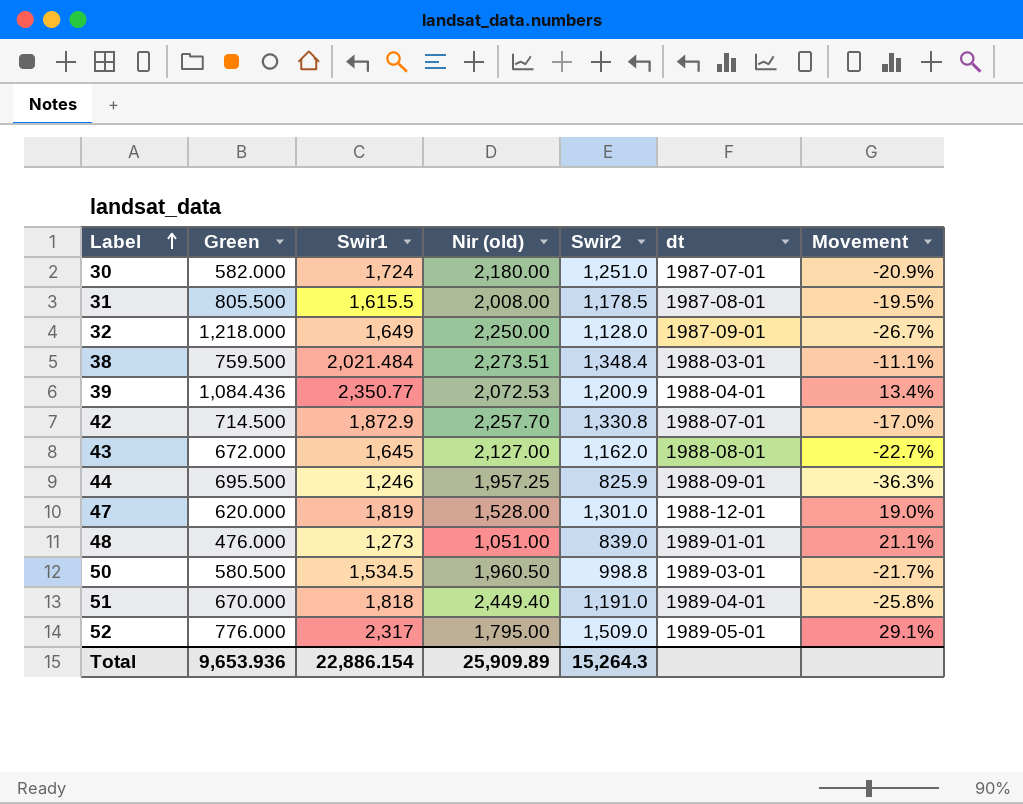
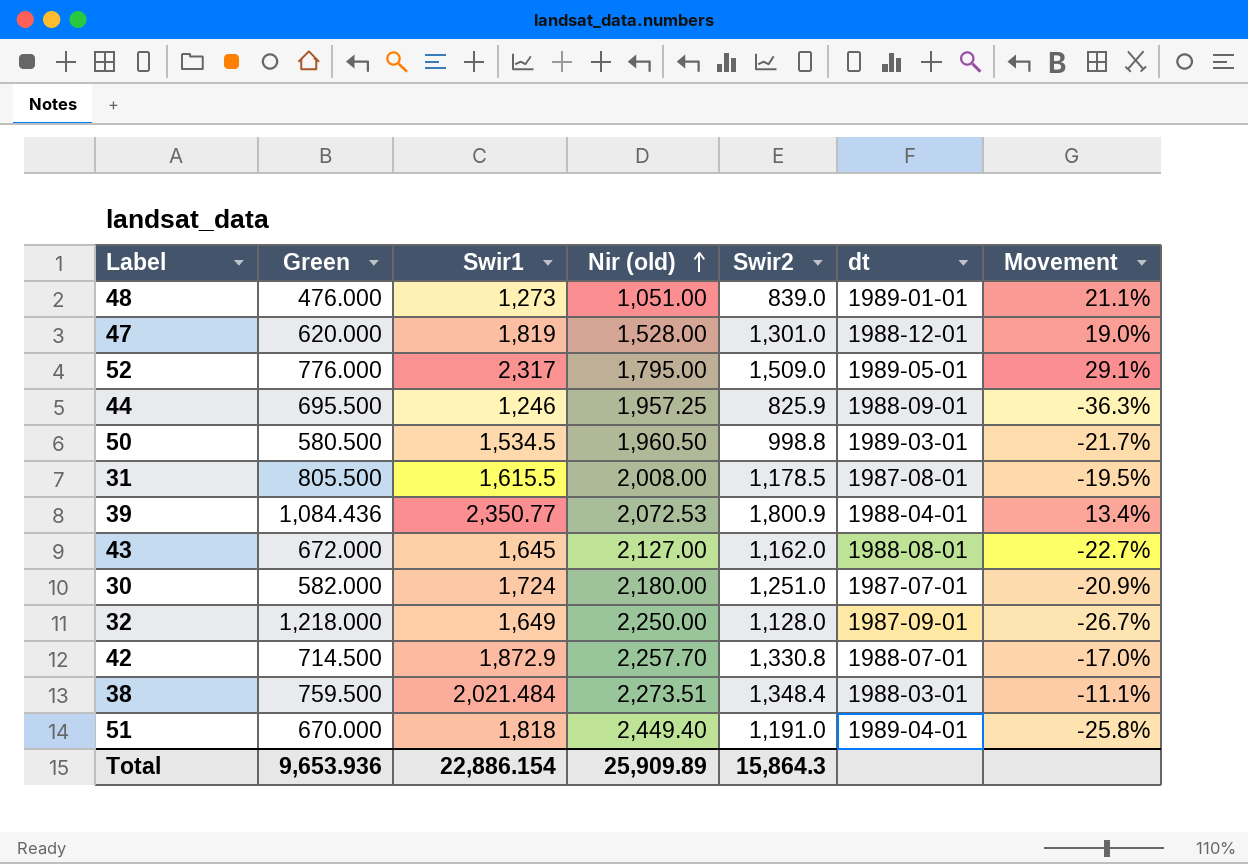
row order: Label ascending -> Nir (old) ascending
39 | Swir2: 1,200.9 -> 1,800.9
Total | Swir2: 15,264.3 -> 15,864.3

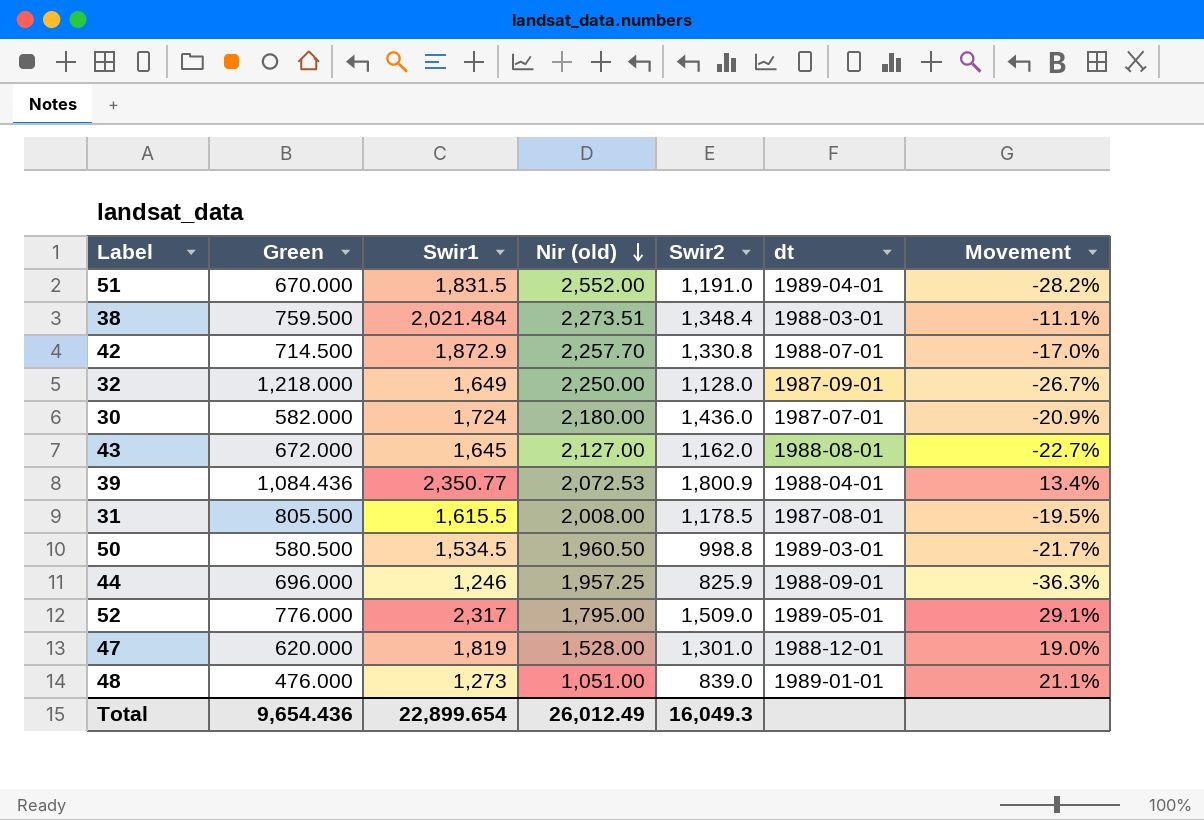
row order: Nir (old) ascending -> Nir (old) descending
51 | Swir1: 1,818 -> 1,831.5
51 | Nir (old): 2,449.40 -> 2,552.00
51 | Movement: -25.8% -> -28.2%
30 | Swir2: 1,251.0 -> 1,436.0
44 | Green: 695.500 -> 696.000
Total | Green: 9,653.936 -> 9,654.436
Total | Swir1: 22,886.154 -> 22,899.654
Total | Nir (old): 25,909.89 -> 26,012.49
Total | Swir2: 15,864.3 -> 16,049.3

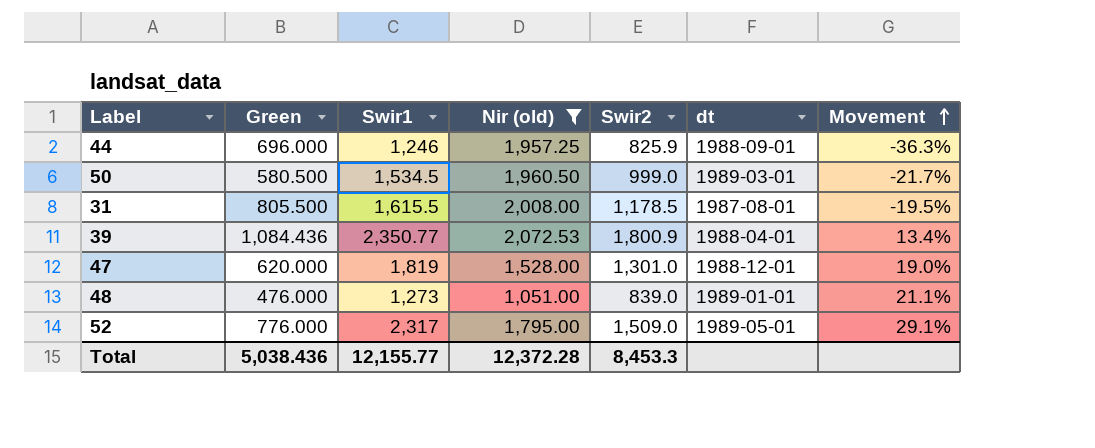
filter: none -> Nir (old) <= 2,072.53
row order: Nir (old) descending -> Movement ascending
50 | Swir2: 998.8 -> 999.0
Total | Green: 9,654.436 -> 5,038.436
Total | Swir1: 22,899.654 -> 12,155.77
Total | Nir (old): 26,012.49 -> 12,372.28
Total | Swir2: 16,049.3 -> 8,453.3

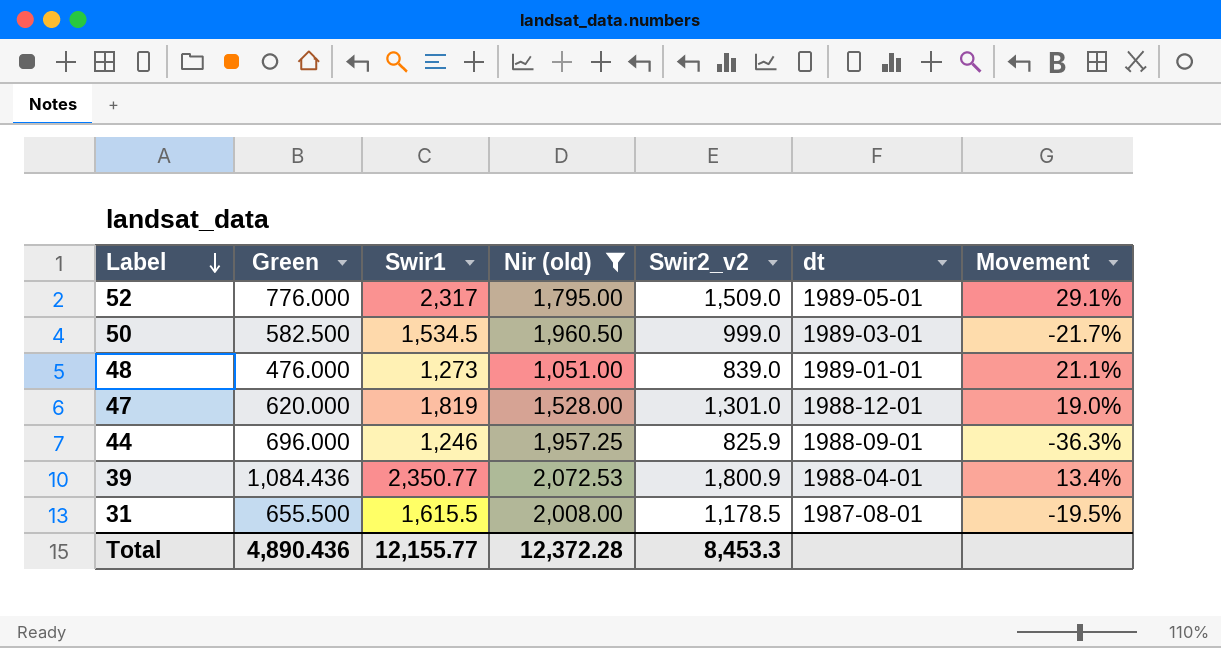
row order: Movement ascending -> Label descending
column name: Swir2 -> Swir2_v2
50 | Green: 580.500 -> 582.500
31 | Green: 805.500 -> 655.500
Total | Green: 5,038.436 -> 4,890.436

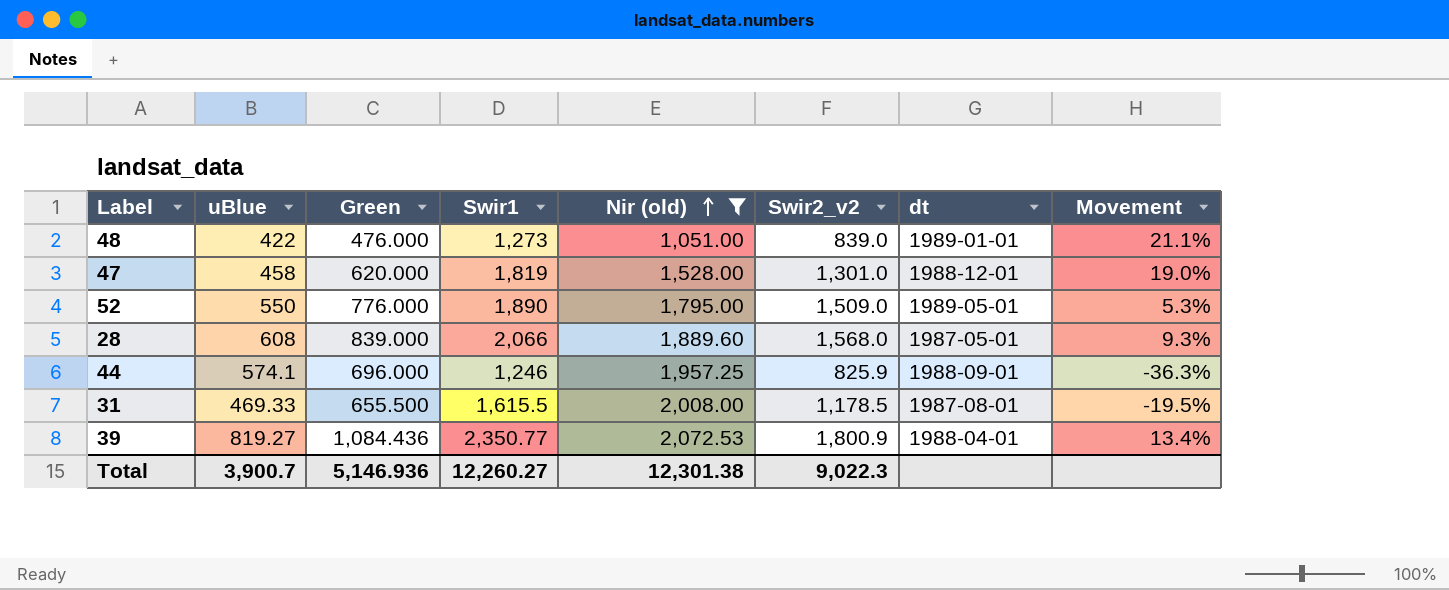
row order: Label descending -> Nir (old) ascending
column uBlue | position: none -> 2
row 50: 582.500 | 1,534.5 | 1,960.50 | 999.0 | 1989-03-01 | -21.7% -> none
52 | Swir1: 2,317 -> 1,890
52 | Movement: 29.1% -> 5.3%
row 28: none -> 608 | 839.000 | 2,066 | 1,889.60 | 1,568.0 | 1987-05-01 | 9.3%
Total | Green: 4,890.436 -> 5,146.936
Total | Swir1: 12,155.77 -> 12,260.27
Total | Nir (old): 12,372.28 -> 12,301.38
Total | Swir2_v2: 8,453.3 -> 9,022.3

